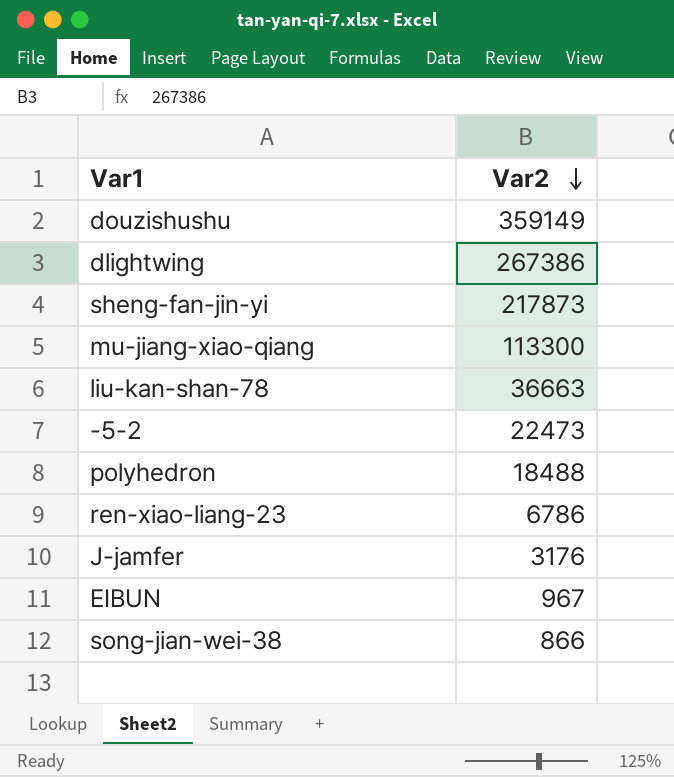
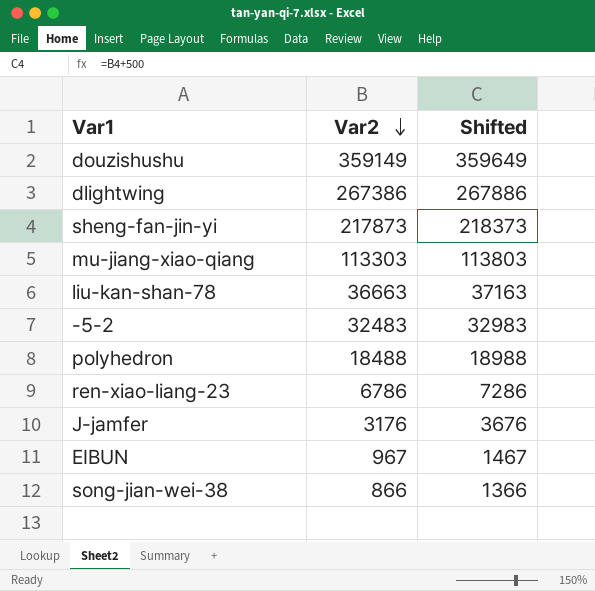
column Shifted | formula: none -> [Var2] + 500
mu-jiang-xiao-qiang | Var2: 113300 -> 113303
-5-2 | Var2: 22473 -> 32483

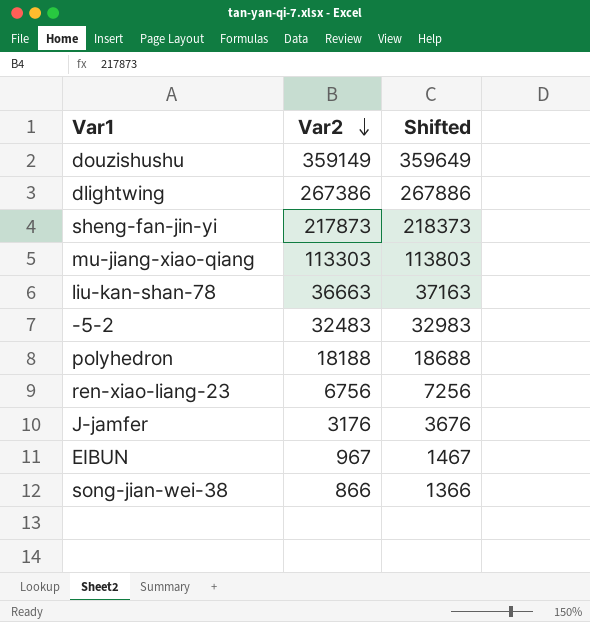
polyhedron | Var2: 18488 -> 18188
polyhedron | Shifted: 18988 -> 18688
ren-xiao-liang-23 | Var2: 6786 -> 6756
ren-xiao-liang-23 | Shifted: 7286 -> 7256

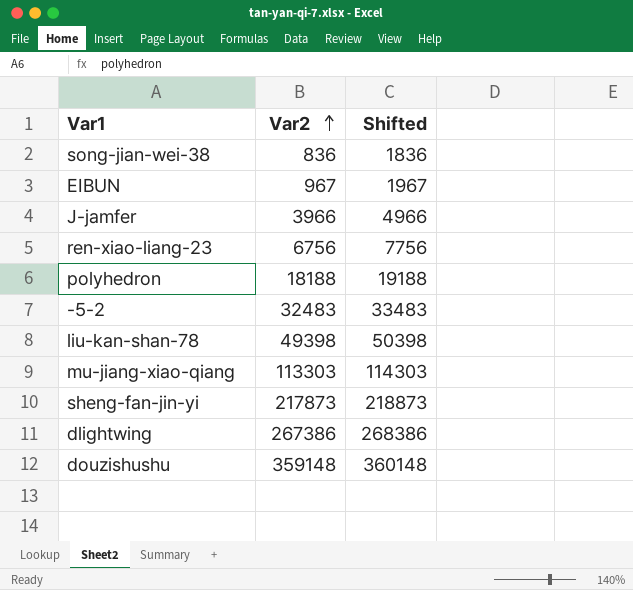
row order: Var2 descending -> Var2 ascending
column Shifted | formula: [Var2] + 500 -> [Var2] + 1000
song-jian-wei-38 | Var2: 866 -> 836
J-jamfer | Var2: 3176 -> 3966
liu-kan-shan-78 | Var2: 36663 -> 49398
douzishushu | Var2: 359149 -> 359148

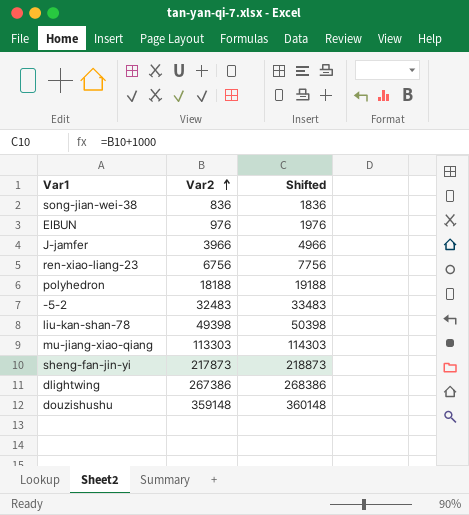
EIBUN | Var2: 967 -> 976
EIBUN | Shifted: 1967 -> 1976

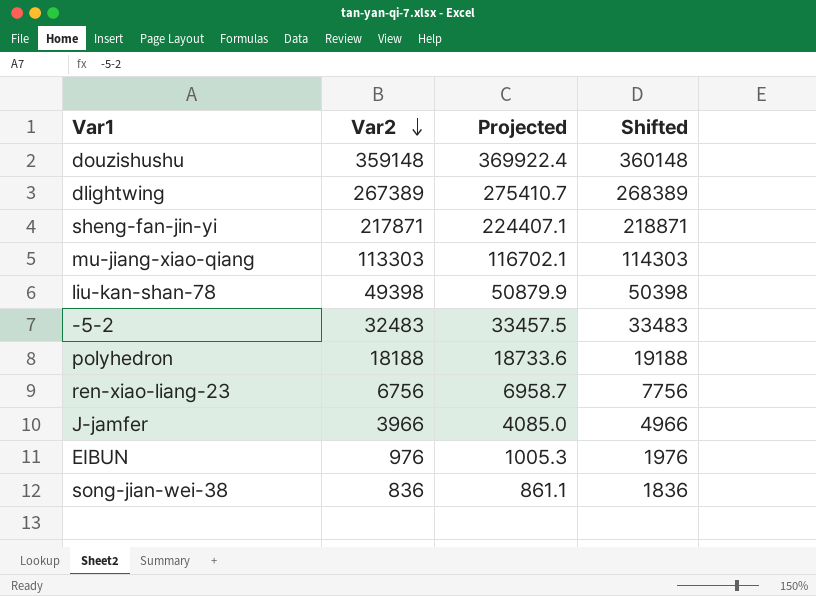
row order: Var2 ascending -> Var2 descending
column Projected | formula: none -> [Var2] * 1.03
dlightwing | Var2: 267386 -> 267389
dlightwing | Shifted: 268386 -> 268389
sheng-fan-jin-yi | Var2: 217873 -> 217871
sheng-fan-jin-yi | Shifted: 218873 -> 218871

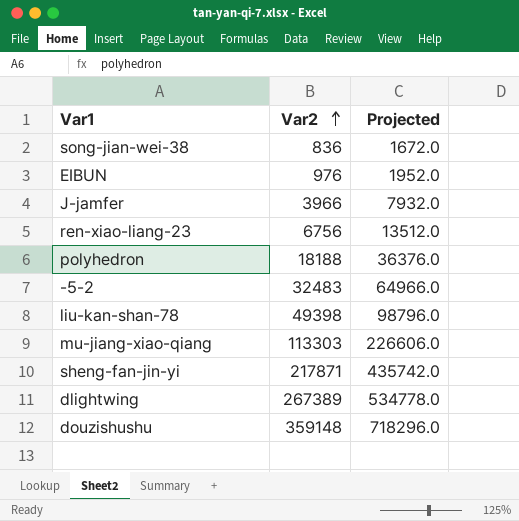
row order: Var2 descending -> Var2 ascending
column Shifted | formula: [Var2] + 1000 -> none
column Projected | formula: [Var2] * 1.03 -> [Var2] * 2

